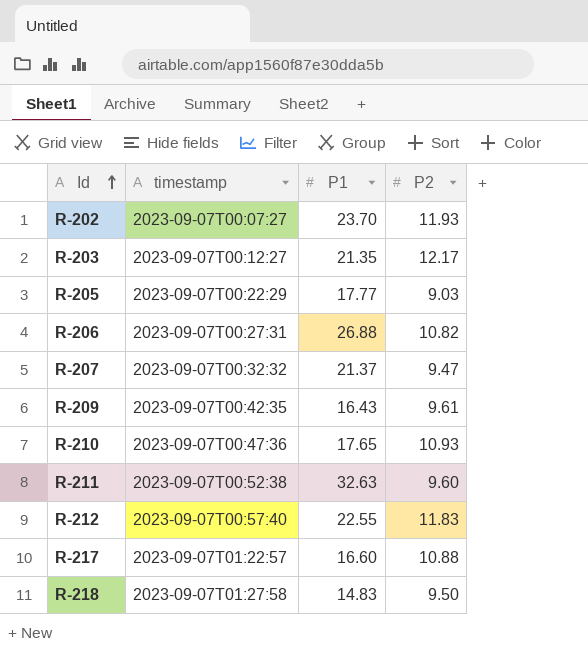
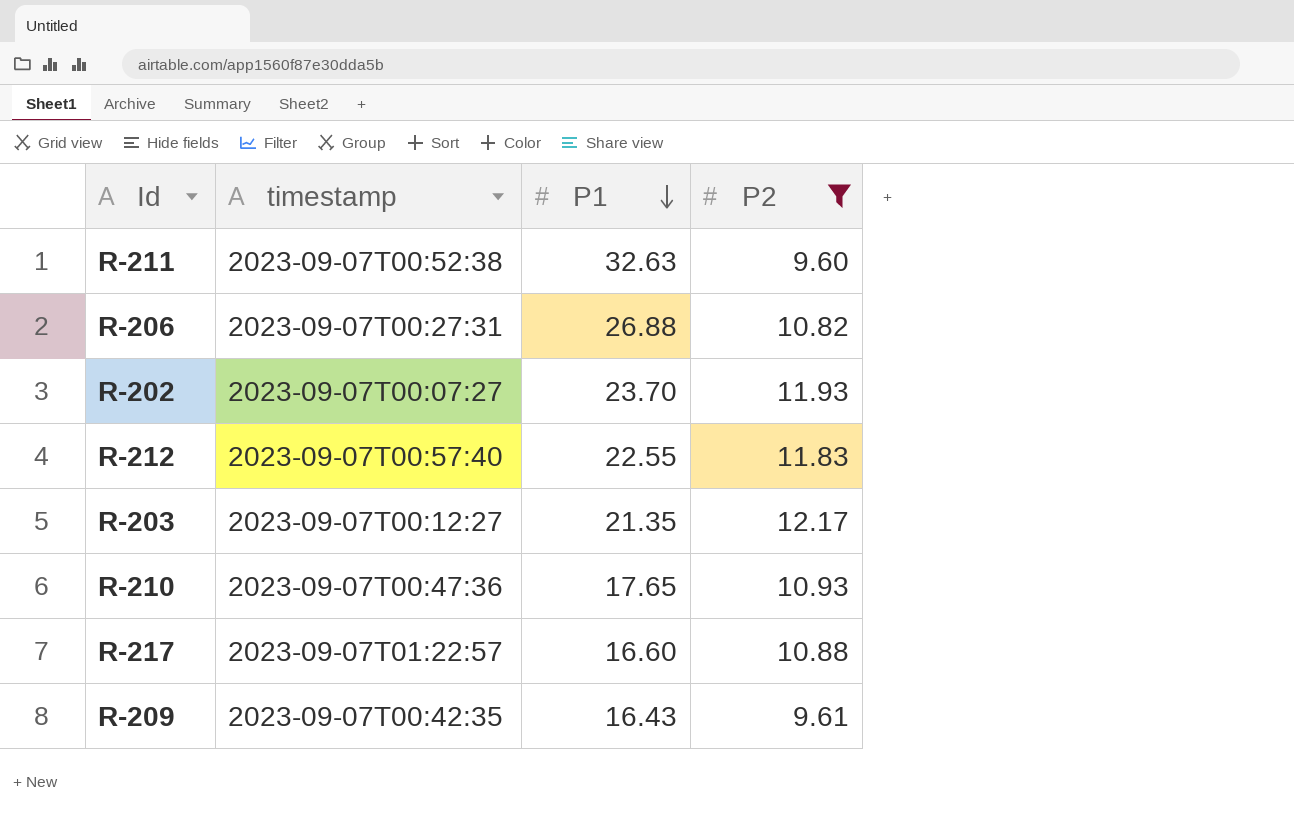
filter: none -> P2 >= 9.60
row order: Id ascending -> P1 descending

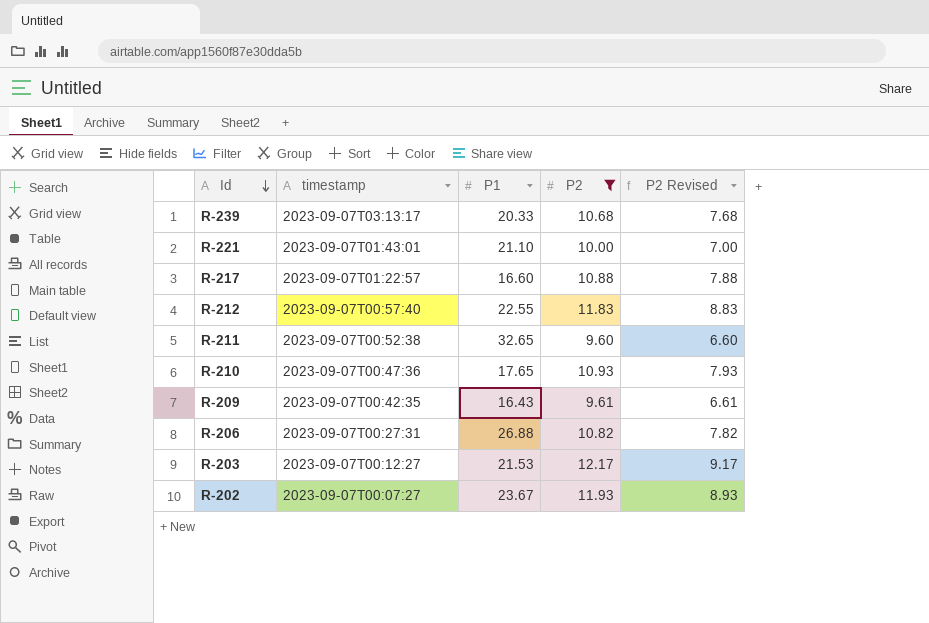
row order: P1 descending -> Id descending
column P2 Revised | formula: none -> [P2] - 3
row R-239: none -> 2023-09-07T03:13:17 | 20.33 | 10.68 | 7.68
row R-221: none -> 2023-09-07T01:43:01 | 21.10 | 10.00 | 7.00
R-211 | P1: 32.63 -> 32.65
R-203 | P1: 21.35 -> 21.53
R-202 | P1: 23.70 -> 23.67

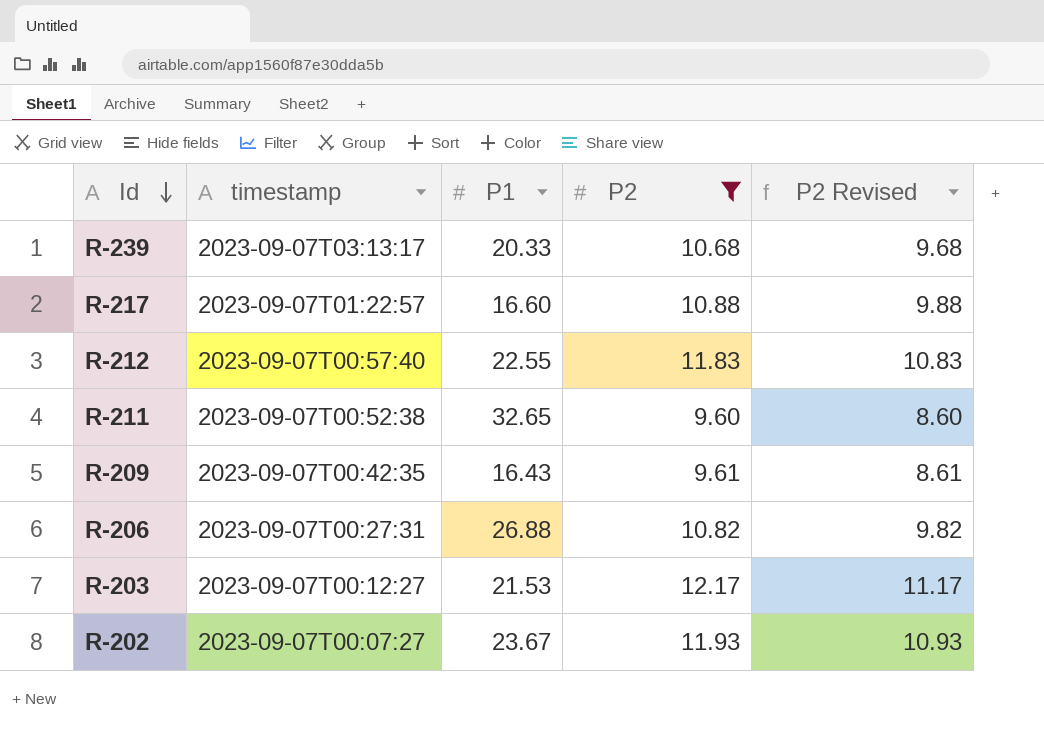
column P2 Revised | formula: [P2] - 3 -> [P2] - 1
row R-221: 2023-09-07T01:43:01 | 21.10 | 10.00 | 7.00 -> none
row R-210: 2023-09-07T00:47:36 | 17.65 | 10.93 | 7.93 -> none

